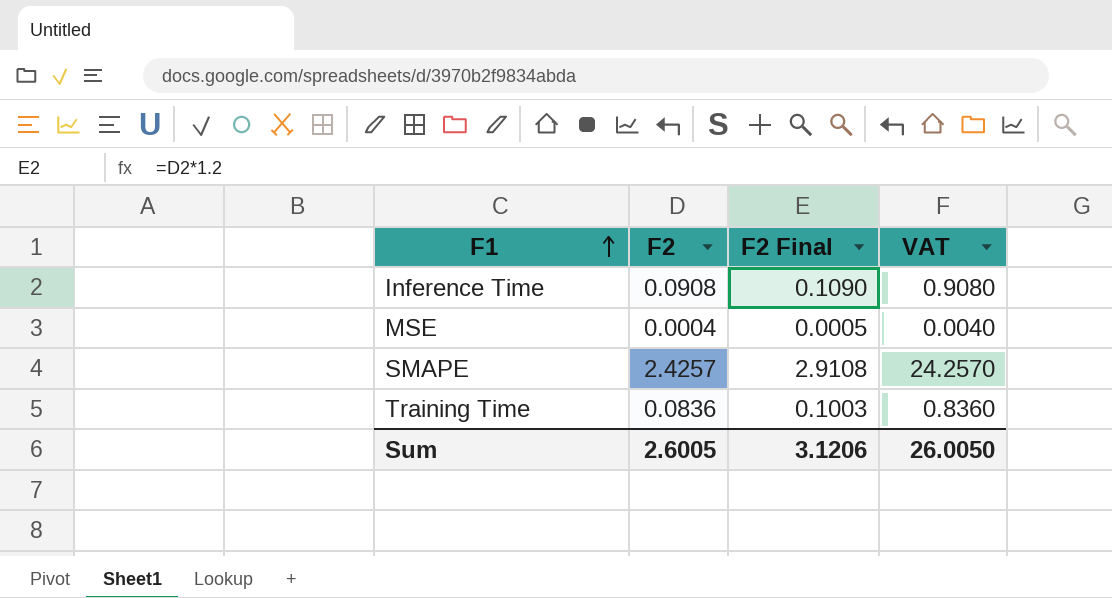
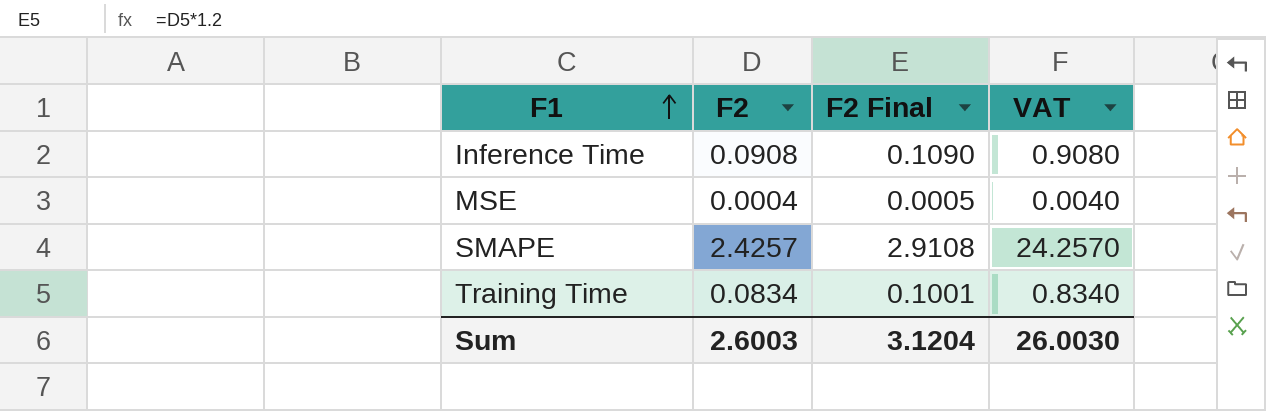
Training Time | F2: 0.0836 -> 0.0834
Training Time | F2 Final: 0.1003 -> 0.1001
Training Time | VAT: 0.8360 -> 0.8340
Sum | F2: 2.6005 -> 2.6003
Sum | F2 Final: 3.1206 -> 3.1204
Sum | VAT: 26.0050 -> 26.0030

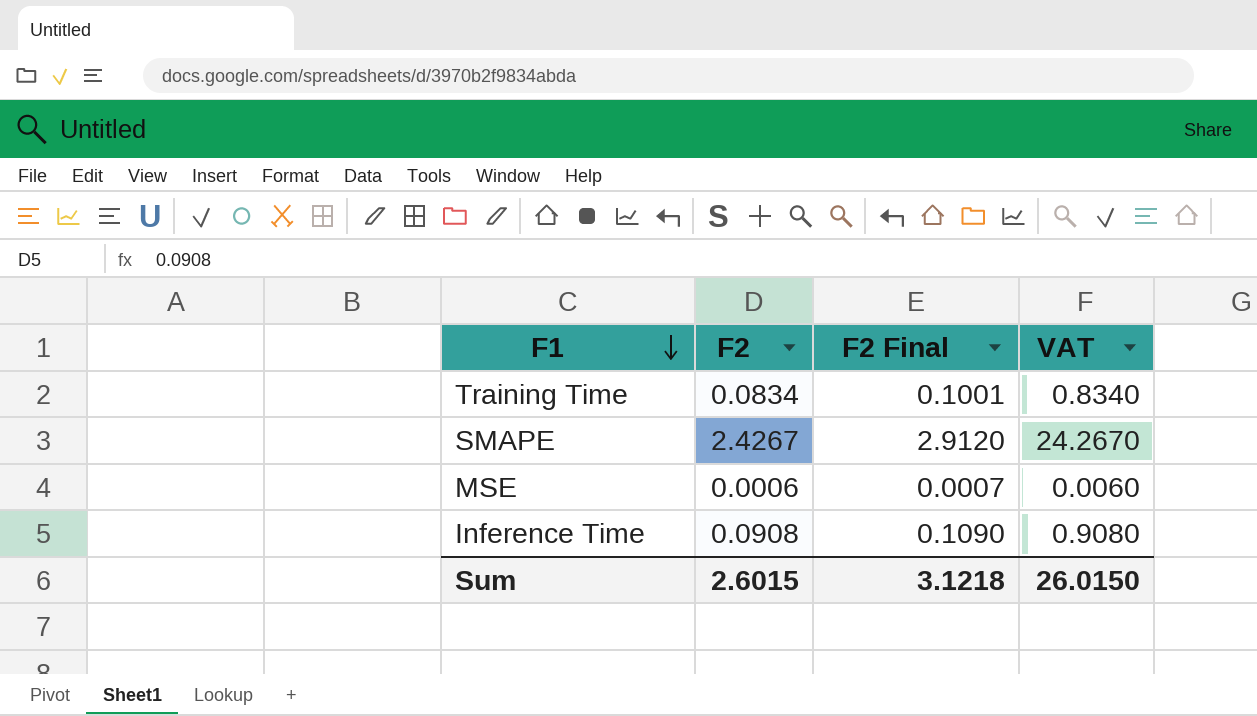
row order: F1 ascending -> F1 descending
SMAPE | F2: 2.4257 -> 2.4267
SMAPE | F2 Final: 2.9108 -> 2.9120
SMAPE | VAT: 24.2570 -> 24.2670
MSE | F2: 0.0004 -> 0.0006
MSE | F2 Final: 0.0005 -> 0.0007
MSE | VAT: 0.0040 -> 0.0060
Sum | F2: 2.6003 -> 2.6015
Sum | F2 Final: 3.1204 -> 3.1218
Sum | VAT: 26.0030 -> 26.0150

